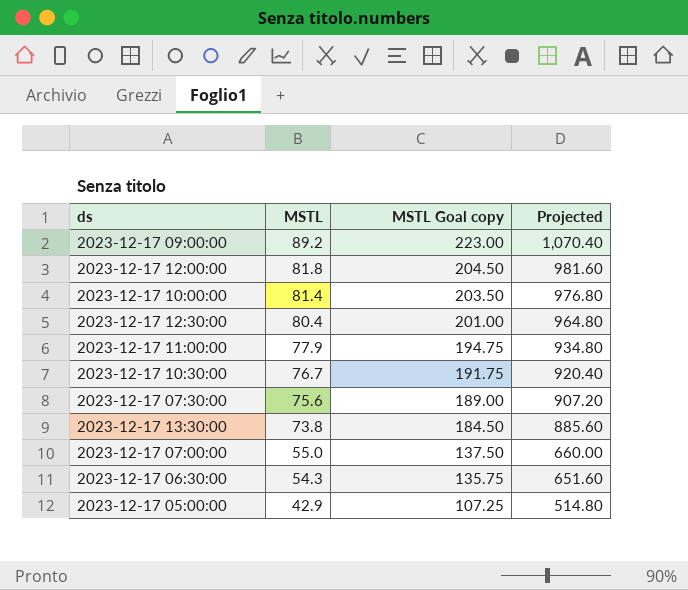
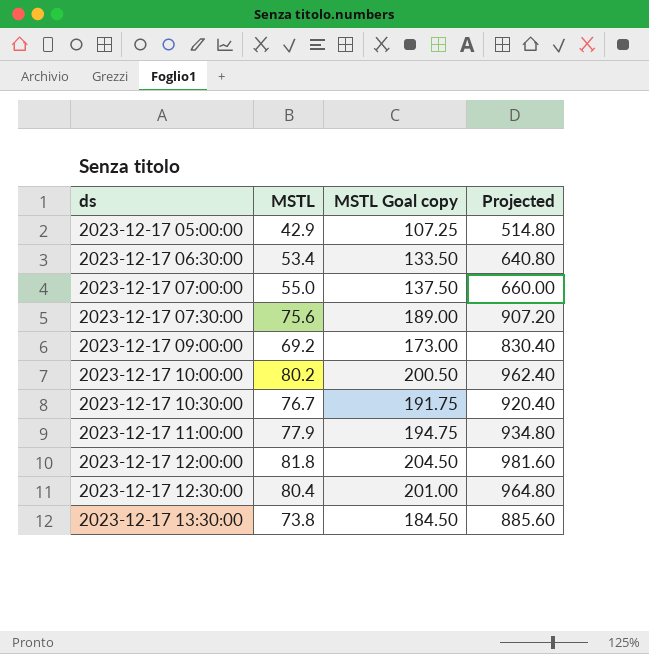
row order: MSTL descending -> ds ascending
2023-12-17 06:30:00 | MSTL: 54.3 -> 53.4
2023-12-17 06:30:00 | MSTL Goal copy: 135.75 -> 133.50
2023-12-17 06:30:00 | Projected: 651.60 -> 640.80
2023-12-17 09:00:00 | MSTL: 89.2 -> 69.2
2023-12-17 09:00:00 | MSTL Goal copy: 223.00 -> 173.00
2023-12-17 09:00:00 | Projected: 1,070.40 -> 830.40
2023-12-17 10:00:00 | MSTL: 81.4 -> 80.2
2023-12-17 10:00:00 | MSTL Goal copy: 203.50 -> 200.50
2023-12-17 10:00:00 | Projected: 976.80 -> 962.40

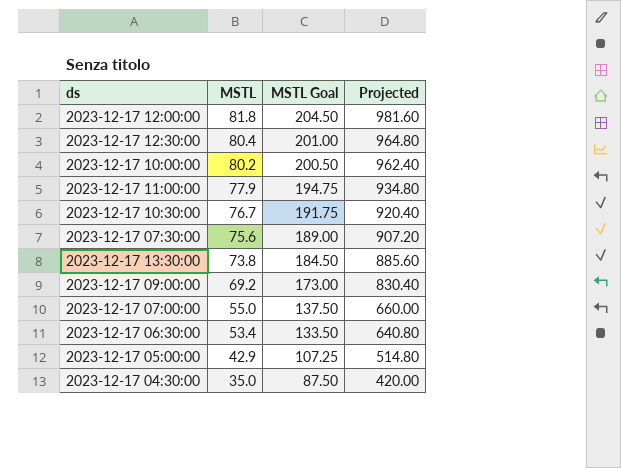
row order: ds ascending -> MSTL descending
column name: MSTL Goal copy -> MSTL Goal
row 2023-12-17 04:30:00: none -> 35.0 | 87.50 | 420.00

